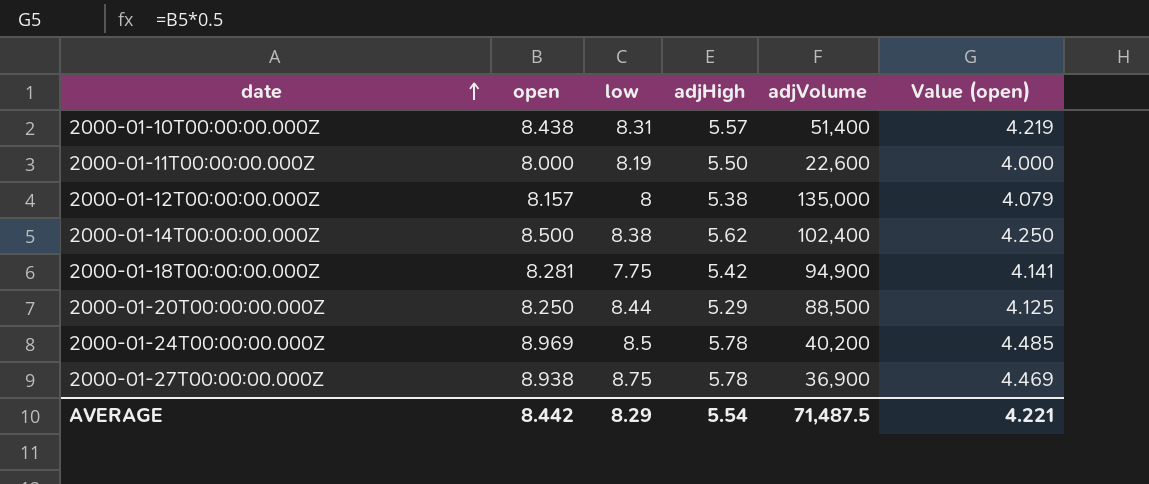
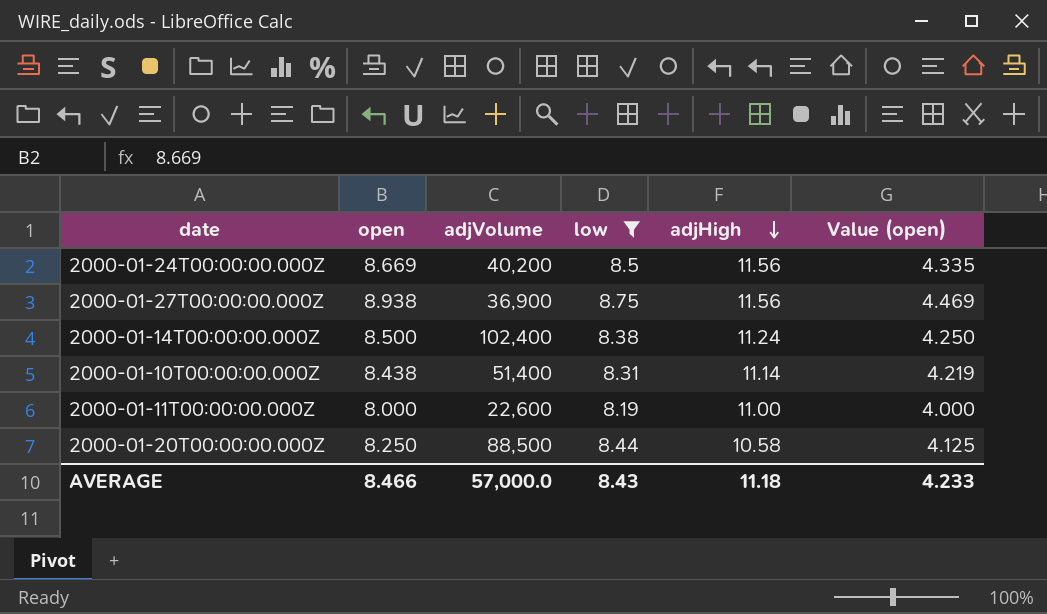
filter: none -> low >= 8.19
row order: date ascending -> adjHigh descending
column adjVolume | position: 5 -> 3
2000-01-24T00:00:00.000Z | open: 8.969 -> 8.669
2000-01-24T00:00:00.000Z | adjHigh: 5.78 -> 11.56
2000-01-24T00:00:00.000Z | Value (open): 4.485 -> 4.335
2000-01-27T00:00:00.000Z | adjHigh: 5.78 -> 11.56
2000-01-14T00:00:00.000Z | adjHigh: 5.62 -> 11.24
2000-01-10T00:00:00.000Z | adjHigh: 5.57 -> 11.14
2000-01-11T00:00:00.000Z | adjHigh: 5.50 -> 11.00
2000-01-20T00:00:00.000Z | adjHigh: 5.29 -> 10.58
AVERAGE | open: 8.442 -> 8.466
AVERAGE | adjVolume: 71,487.5 -> 57,000.0
AVERAGE | low: 8.29 -> 8.43
AVERAGE | adjHigh: 5.54 -> 11.18
AVERAGE | Value (open): 4.221 -> 4.233

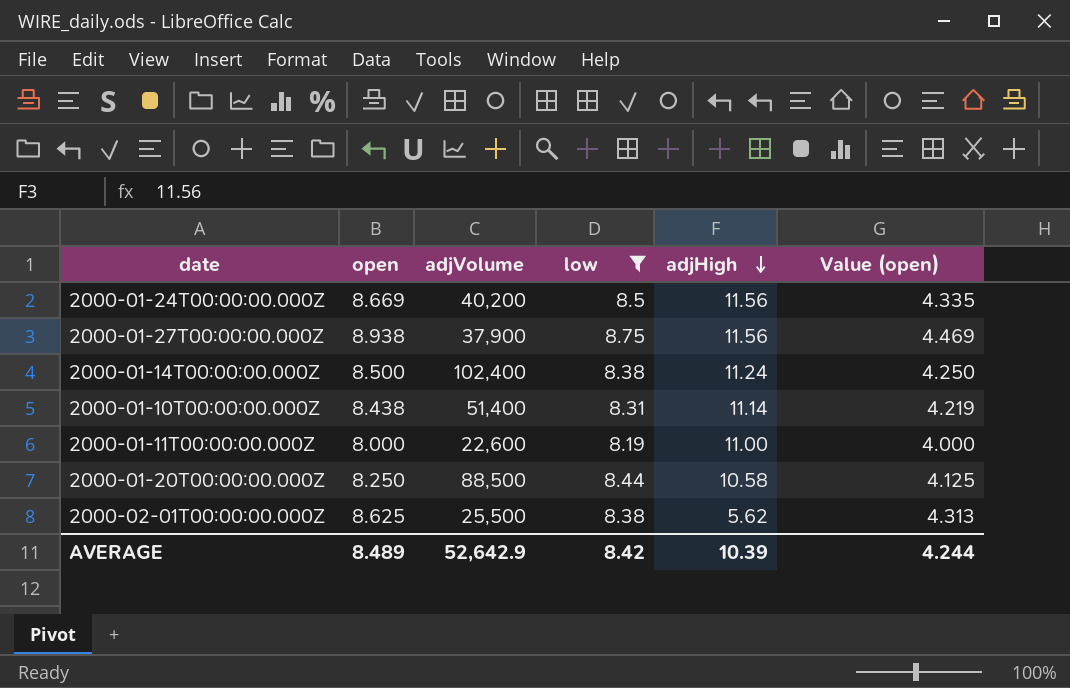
2000-01-27T00:00:00.000Z | adjVolume: 36,900 -> 37,900
row 2000-02-01T00:00:00.000Z: none -> 8.625 | 25,500 | 8.38 | 5.62 | 4.313
AVERAGE | open: 8.466 -> 8.489
AVERAGE | adjVolume: 57,000.0 -> 52,642.9
AVERAGE | low: 8.43 -> 8.42
AVERAGE | adjHigh: 11.18 -> 10.39
AVERAGE | Value (open): 4.233 -> 4.244

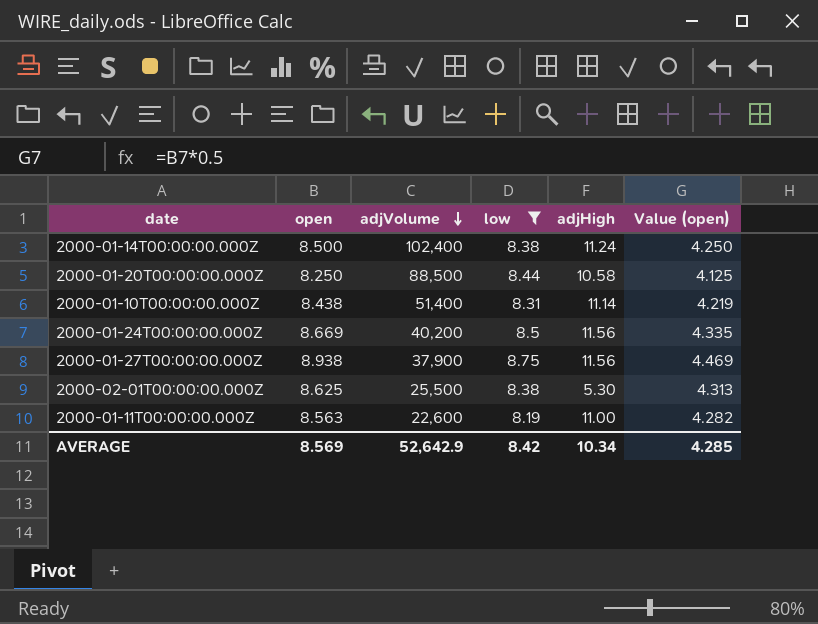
row order: adjHigh descending -> adjVolume descending
2000-02-01T00:00:00.000Z | adjHigh: 5.62 -> 5.30
2000-01-11T00:00:00.000Z | open: 8.000 -> 8.563
2000-01-11T00:00:00.000Z | Value (open): 4.000 -> 4.282
AVERAGE | open: 8.489 -> 8.569
AVERAGE | adjHigh: 10.39 -> 10.34
AVERAGE | Value (open): 4.244 -> 4.285

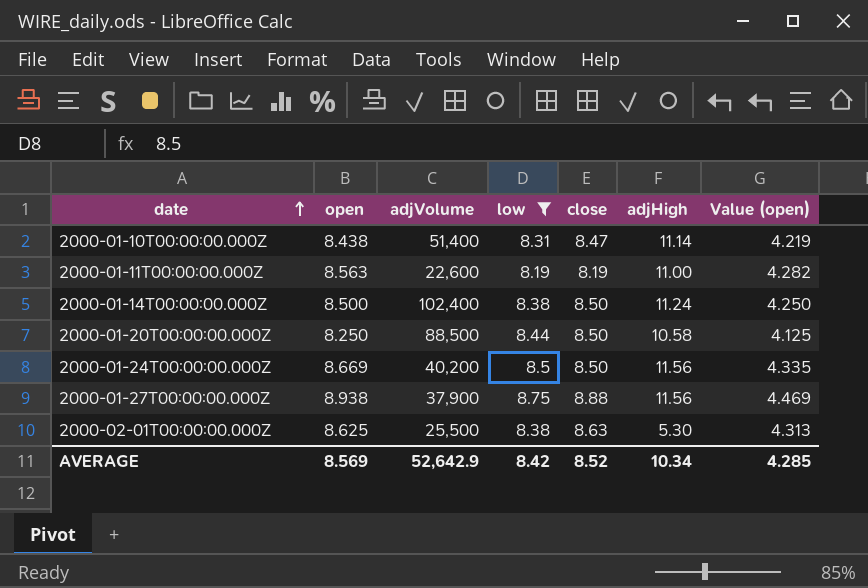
row order: adjVolume descending -> date ascending
column close | position: none -> 5

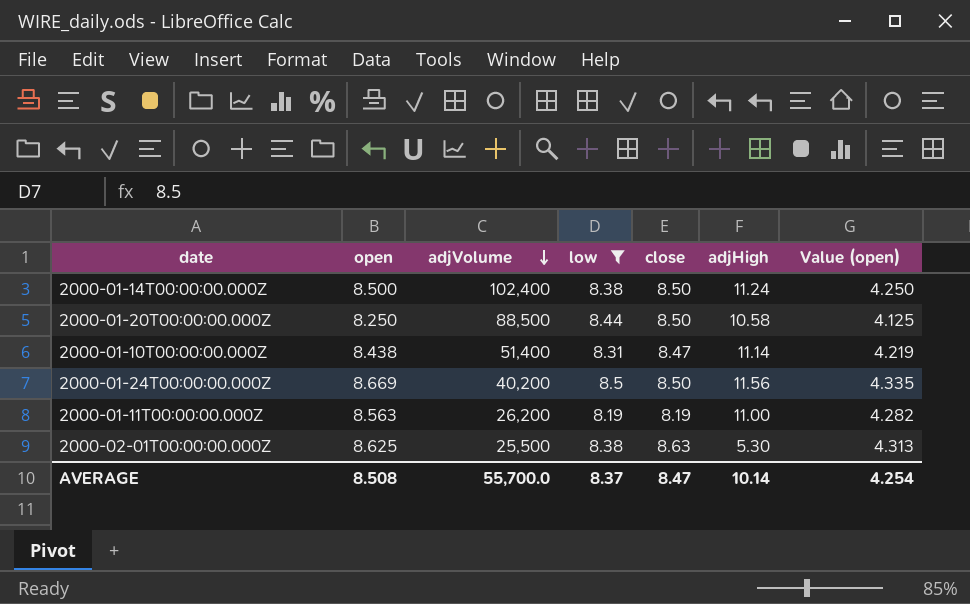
row order: date ascending -> adjVolume descending
row 2000-01-27T00:00:00.000Z: 8.938 | 37,900 | 8.75 | 8.88 | 11.56 | 4.469 -> none
2000-01-11T00:00:00.000Z | adjVolume: 22,600 -> 26,200
AVERAGE | open: 8.569 -> 8.508
AVERAGE | adjVolume: 52,642.9 -> 55,700.0
AVERAGE | low: 8.42 -> 8.37
AVERAGE | close: 8.52 -> 8.47
AVERAGE | adjHigh: 10.34 -> 10.14
AVERAGE | Value (open): 4.285 -> 4.254

